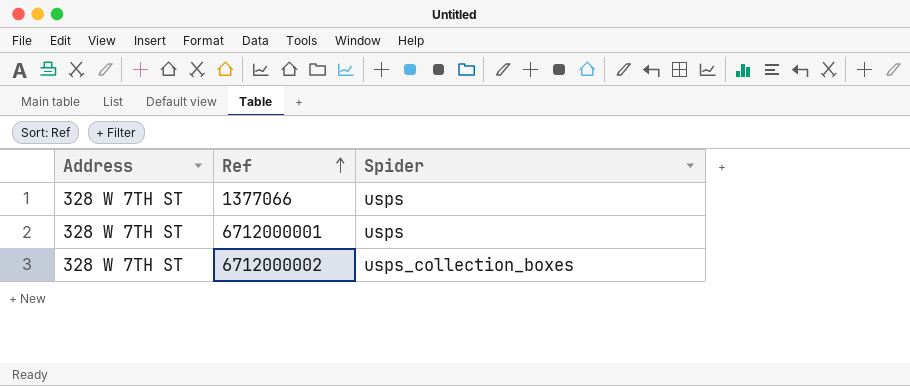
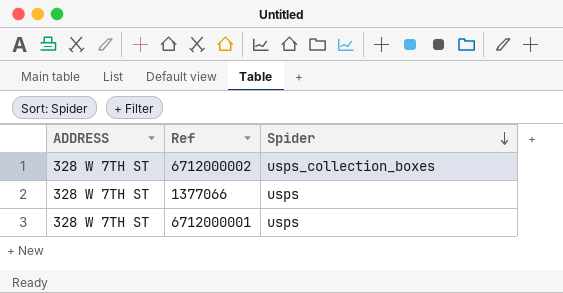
row order: Ref ascending -> Spider descending
column name: Address -> ADDRESS

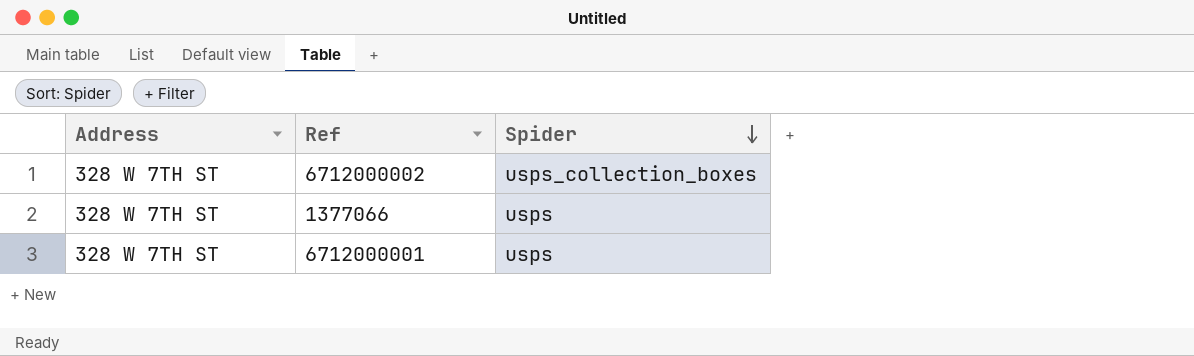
column name: ADDRESS -> Address

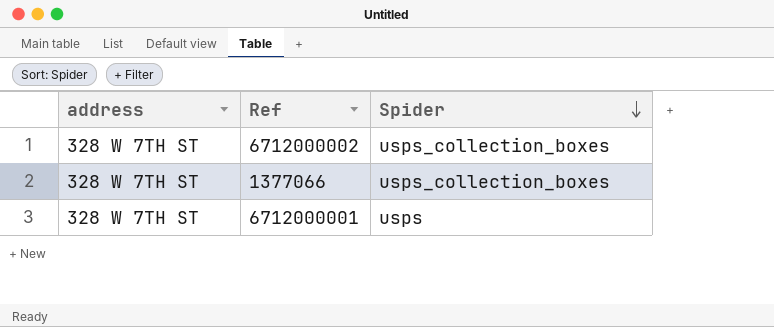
column name: Address -> address
1377066 | Spider: usps -> usps_collection_boxes

